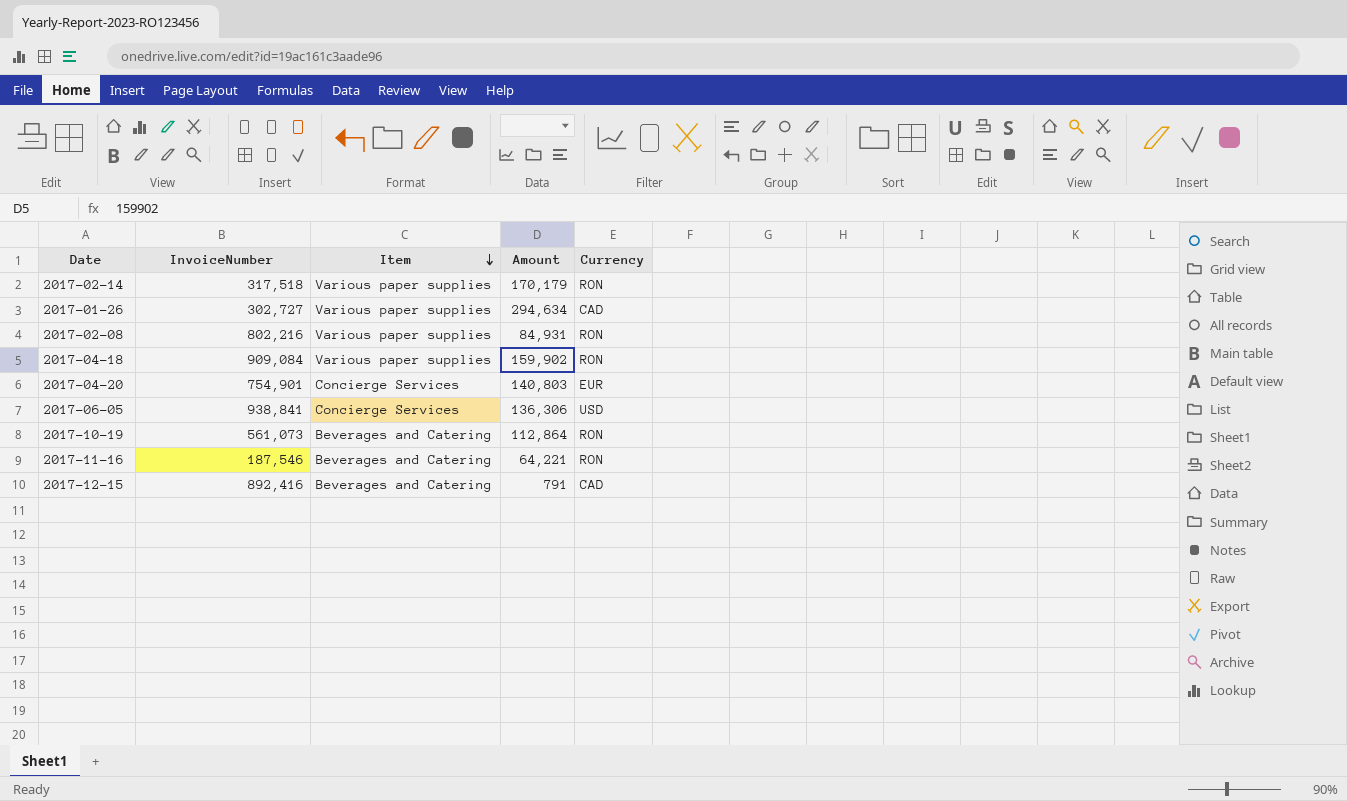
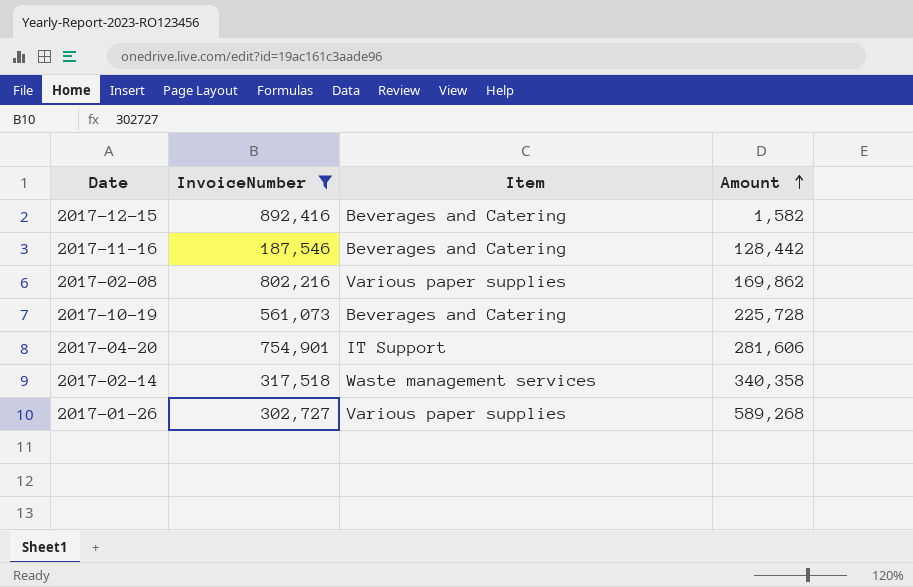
filter: none -> InvoiceNumber <= 892,416
row order: Item descending -> Amount ascending
column Currency | position: 5 -> none
2017-12-15 | Amount: 791 -> 1,582
2017-11-16 | Amount: 64,221 -> 128,442
2017-02-08 | Amount: 84,931 -> 169,862
2017-10-19 | Amount: 112,864 -> 225,728
2017-04-20 | Item: Concierge Services -> IT Support
2017-04-20 | Amount: 140,803 -> 281,606
2017-02-14 | Item: Various paper supplies -> Waste management services
2017-02-14 | Amount: 170,179 -> 340,358
2017-01-26 | Amount: 294,634 -> 589,268

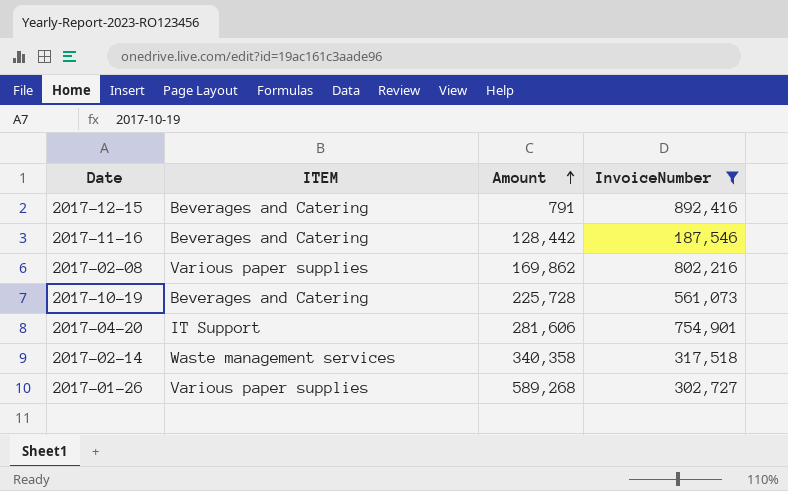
column name: Item -> ITEM
column InvoiceNumber | position: 2 -> 4
2017-12-15 | Amount: 1,582 -> 791

